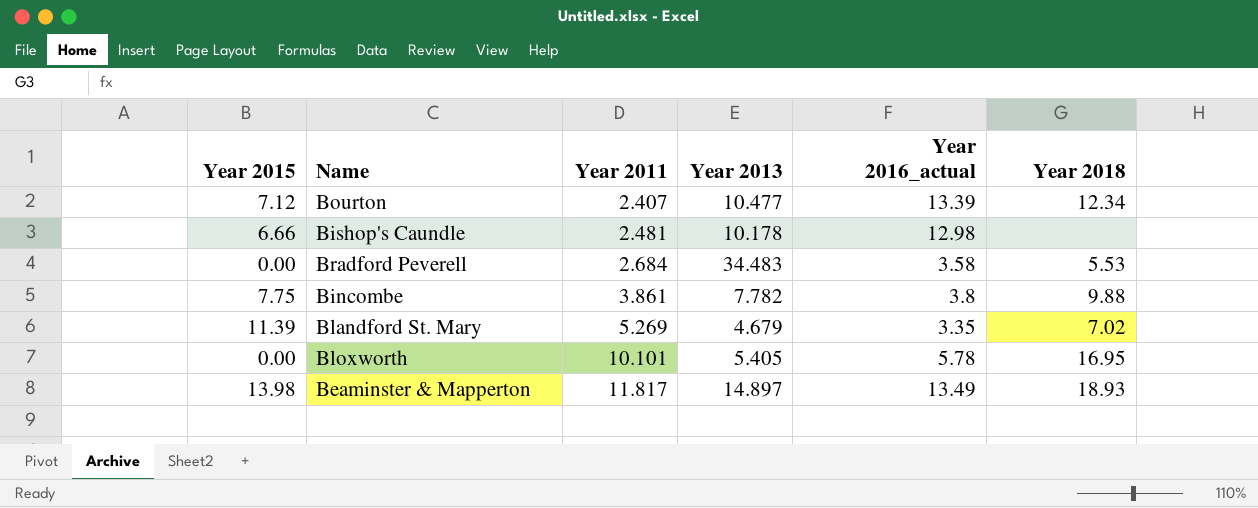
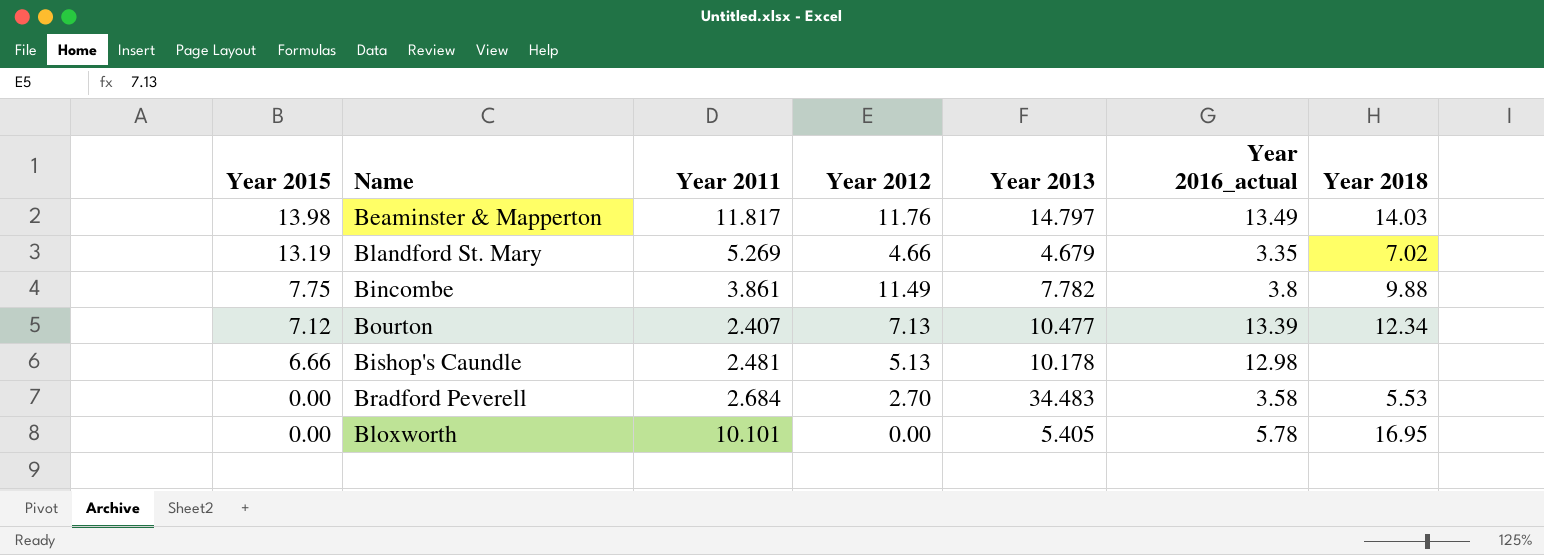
row order: Year 2011 ascending -> Year 2015 descending
column Year 2012 | position: none -> 4
Beaminster & Mapperton | Year 2013: 14.897 -> 14.797
Beaminster & Mapperton | Year 2018: 18.93 -> 14.03
Blandford St. Mary | Year 2015: 11.39 -> 13.19

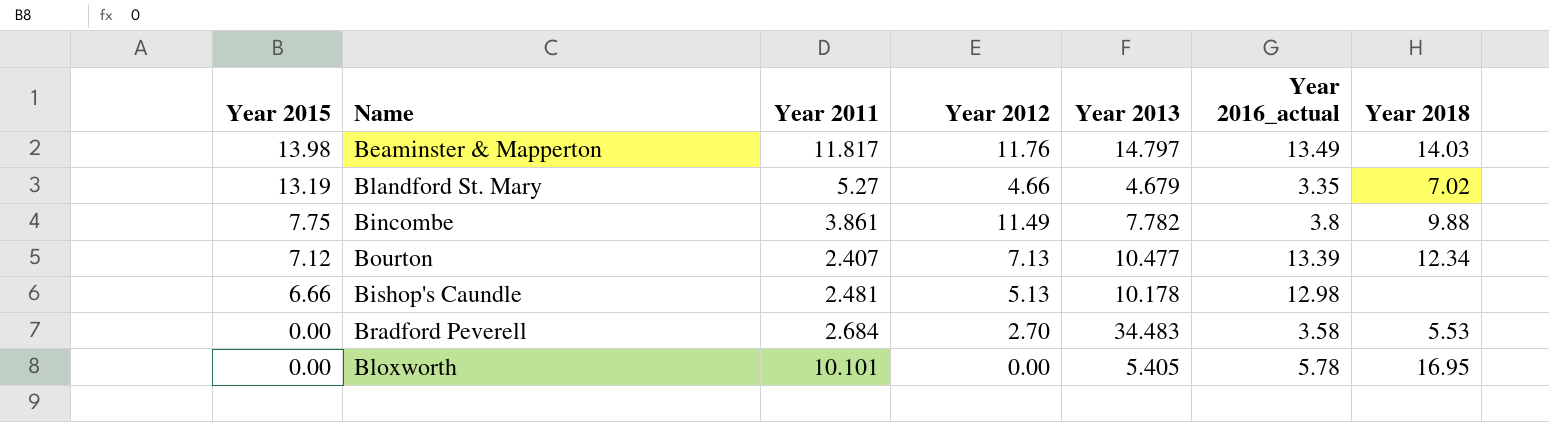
Blandford St. Mary | Year 2011: 5.269 -> 5.27

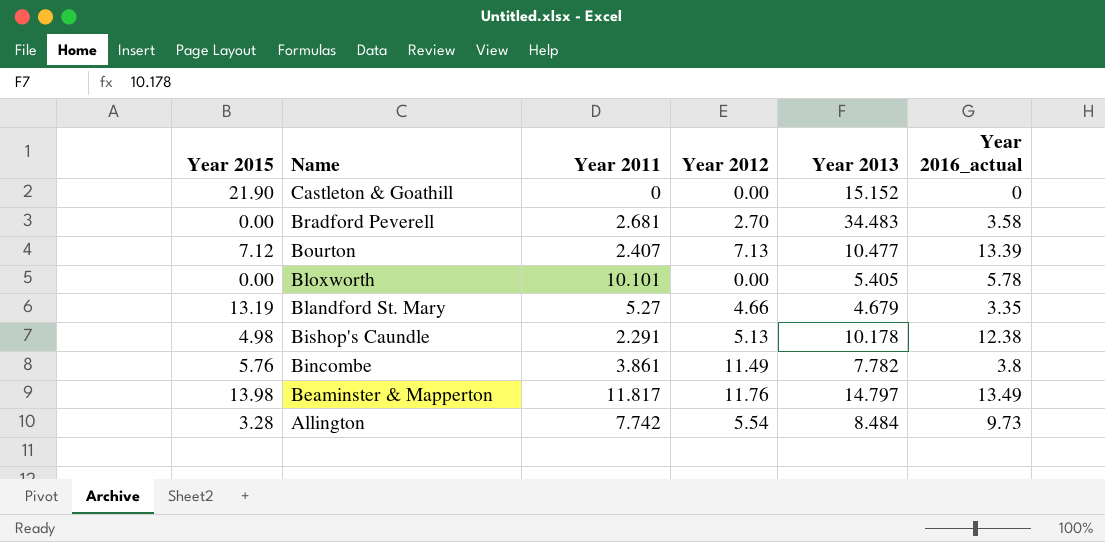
row order: Year 2015 descending -> Name descending
column Year 2018 | position: 7 -> none
row Castleton & Goathill: none -> 21.90 | 0 | 0.00 | 15.152 | 0
Bradford Peverell | Year 2011: 2.684 -> 2.681
Bishop's Caundle | Year 2015: 6.66 -> 4.98
Bishop's Caundle | Year 2011: 2.481 -> 2.291
Bishop's Caundle | Year 2016_actual: 12.98 -> 12.38
Bincombe | Year 2015: 7.75 -> 5.76
row Allington: none -> 3.28 | 7.742 | 5.54 | 8.484 | 9.73

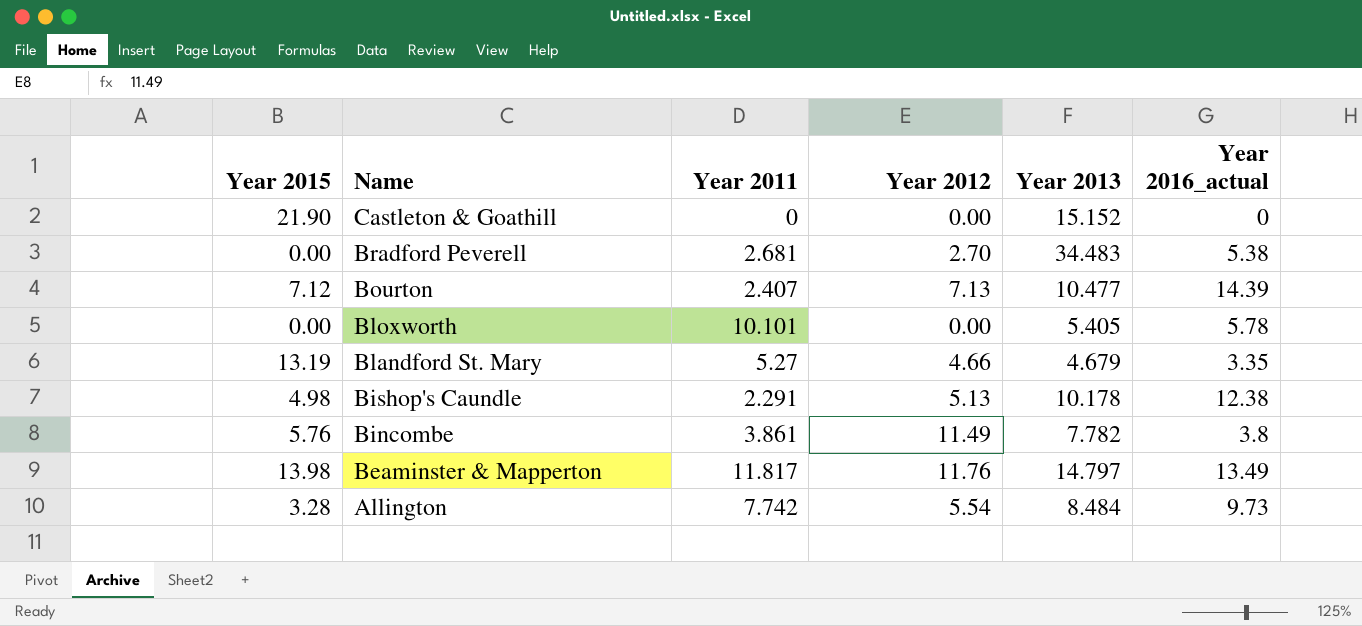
Bradford Peverell | Year 2016_actual: 3.58 -> 5.38
Bourton | Year 2016_actual: 13.39 -> 14.39

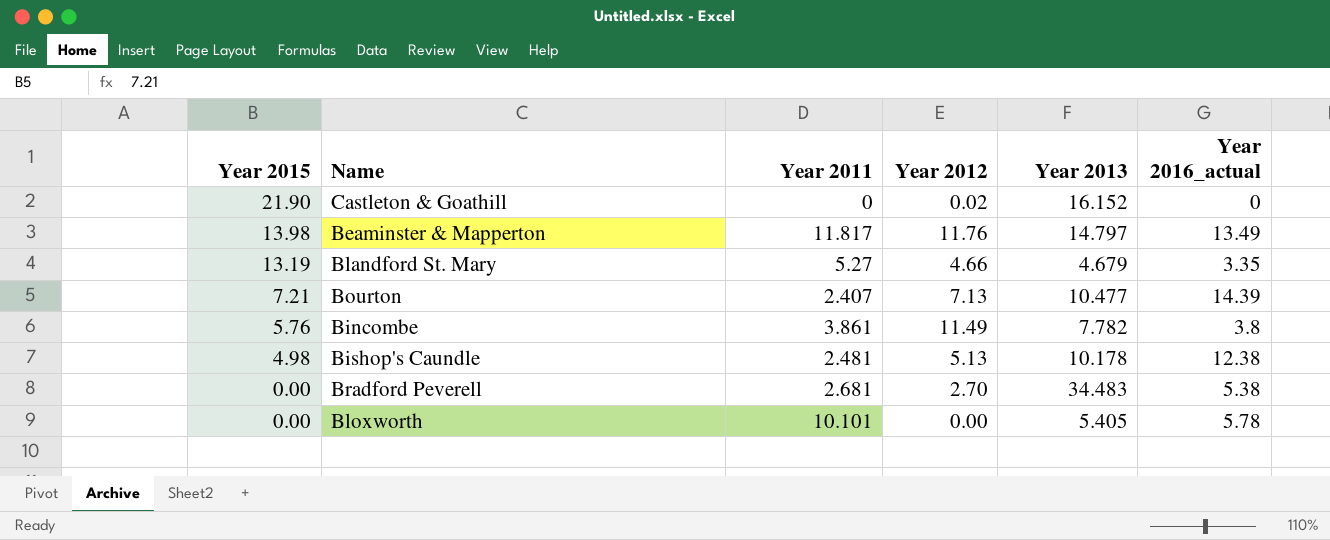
row order: Name descending -> Year 2015 descending
row Allington: 3.28 | 7.742 | 5.54 | 8.484 | 9.73 -> none
Castleton & Goathill | Year 2012: 0.00 -> 0.02
Castleton & Goathill | Year 2013: 15.152 -> 16.152
Bourton | Year 2015: 7.12 -> 7.21
Bishop's Caundle | Year 2011: 2.291 -> 2.481

